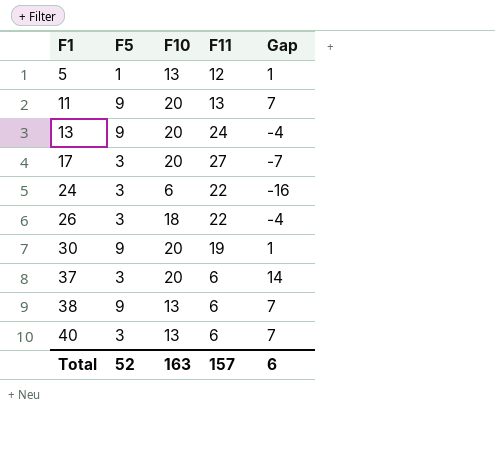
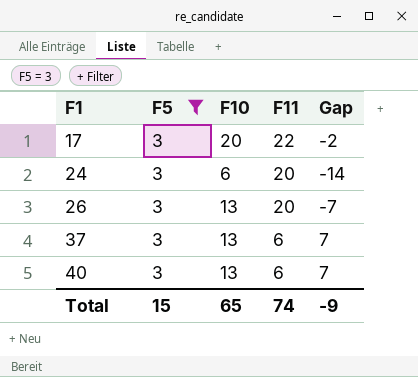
filter: none -> F5 = 3
17 | F11: 27 -> 22
17 | Gap: -7 -> -2
24 | F11: 22 -> 20
24 | Gap: -16 -> -14
26 | F10: 18 -> 13
26 | F11: 22 -> 20
26 | Gap: -4 -> -7
37 | F10: 20 -> 13
37 | Gap: 14 -> 7
Total | F5: 52 -> 15
Total | F10: 163 -> 65
Total | F11: 157 -> 74
Total | Gap: 6 -> -9

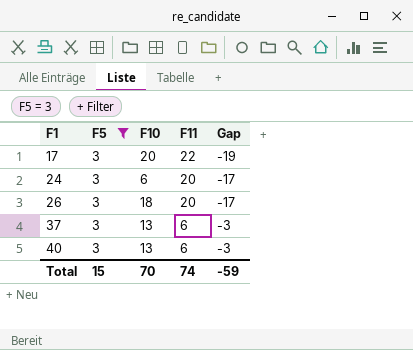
column Gap | formula: [F10] - [F11] -> [F5] - [F11]
26 | F10: 13 -> 18
Total | F10: 65 -> 70
Total | Gap: -9 -> -59

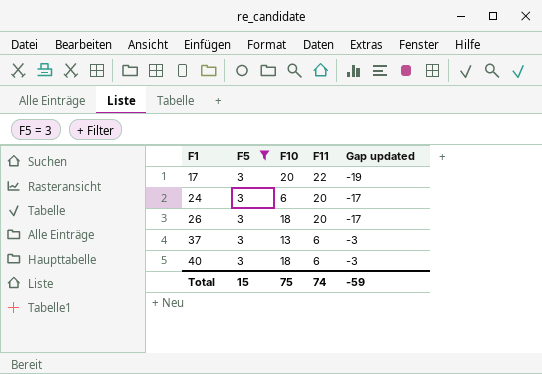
column name: Gap -> Gap updated
40 | F10: 13 -> 18
Total | F10: 70 -> 75

